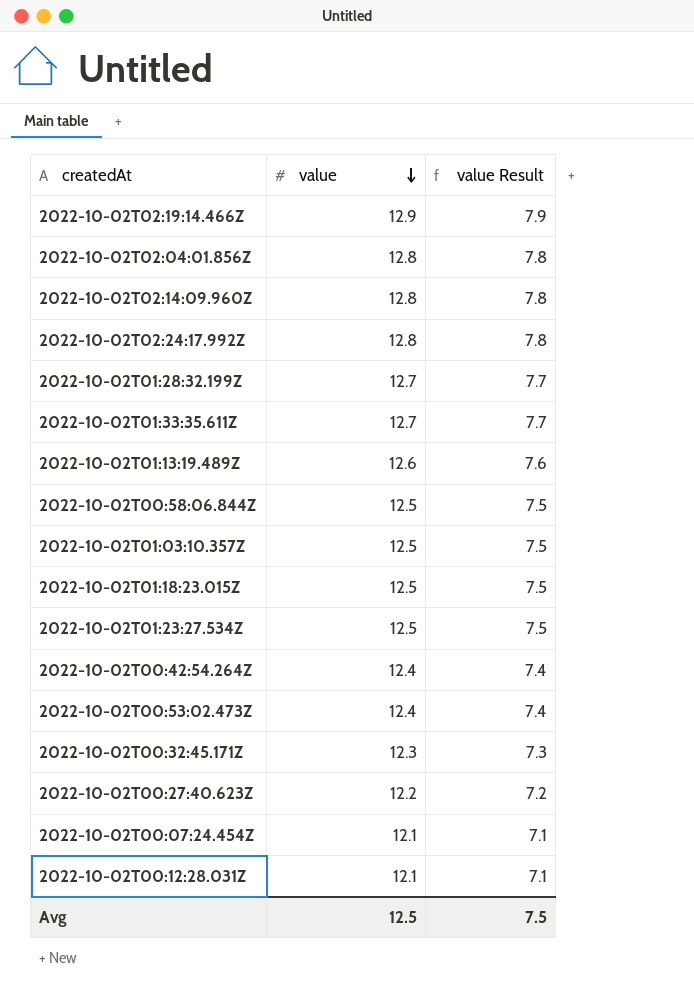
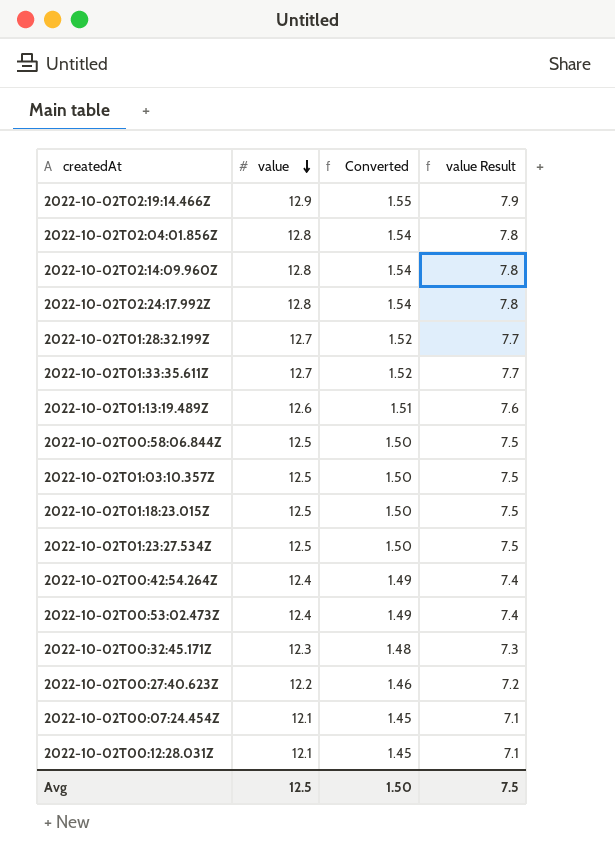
column Converted | formula: none -> [value] * 0.12

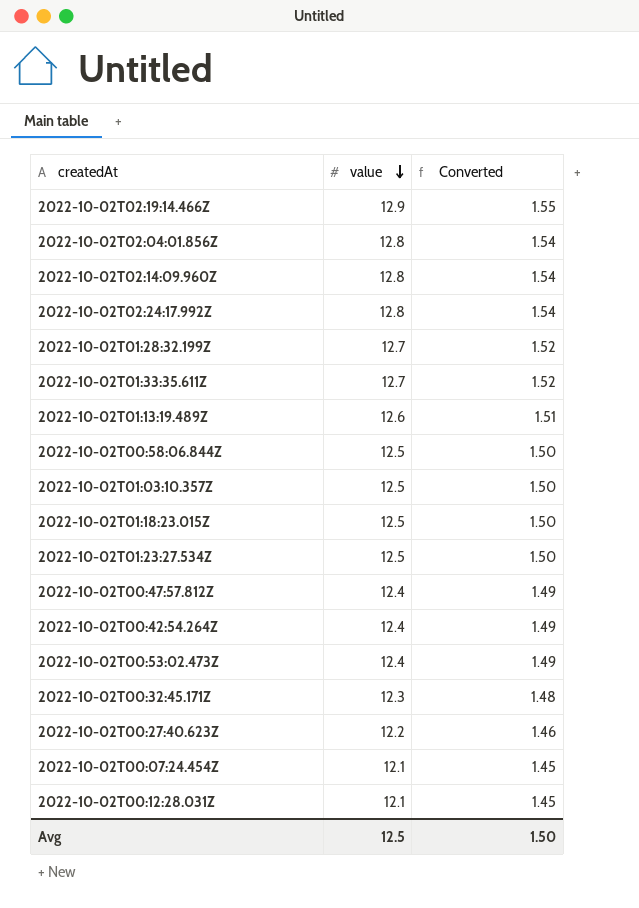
column value Result | formula: [value] - 5 -> none
row 2022-10-02T00:47:57.812Z: none -> 12.4 | 1.49

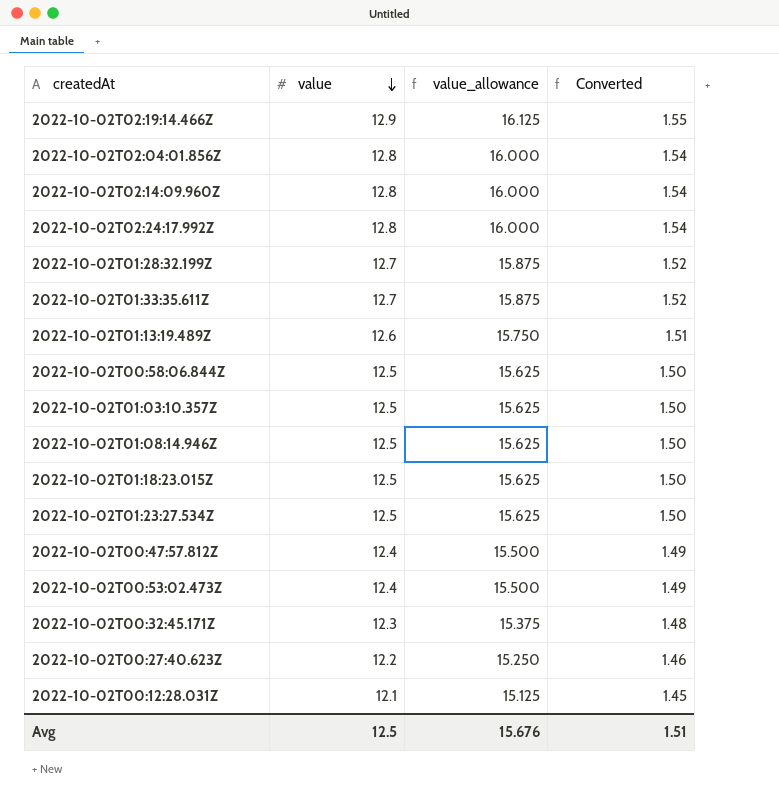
column value_allowance | formula: none -> [value] * 1.25
row 2022-10-02T00:42:54.264Z: 12.4 | 1.49 -> none
row 2022-10-02T00:07:24.454Z: 12.1 | 1.45 -> none
row 2022-10-02T01:08:14.946Z: none -> 12.5 | 15.625 | 1.50
Avg | Converted: 1.50 -> 1.51

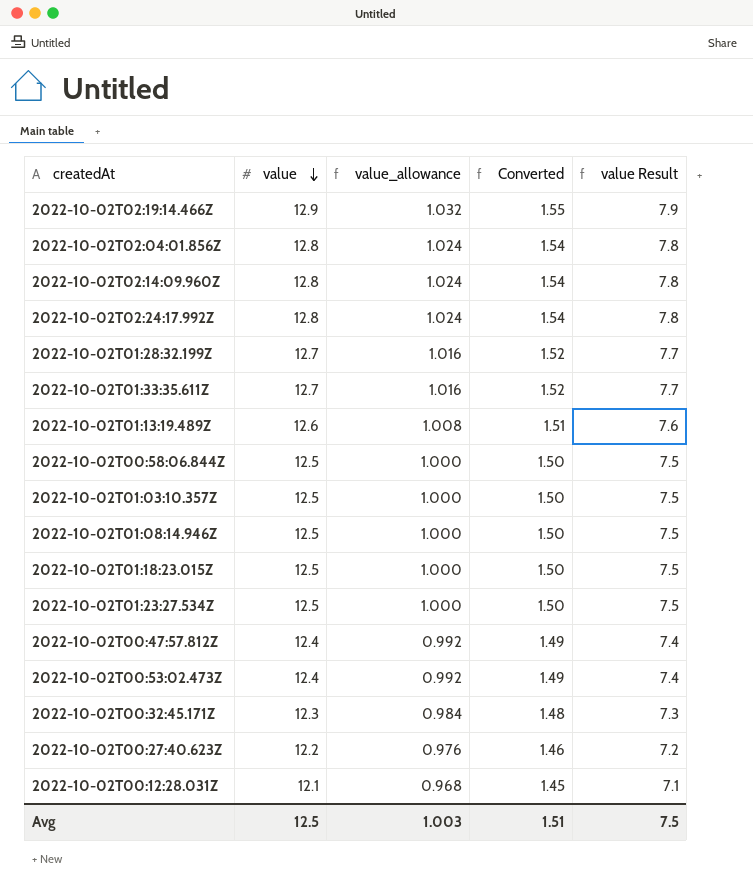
column value_allowance | formula: [value] * 1.25 -> [value] * 0.08
column value Result | formula: none -> [value] - 5
Avg | value_allowance: 15.676 -> 1.003

